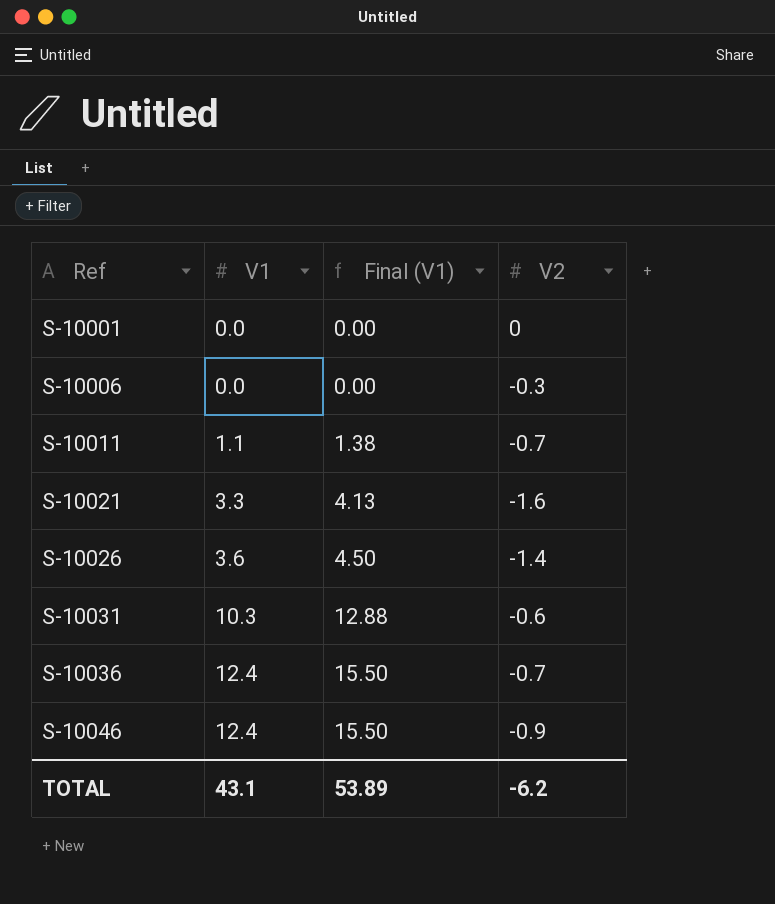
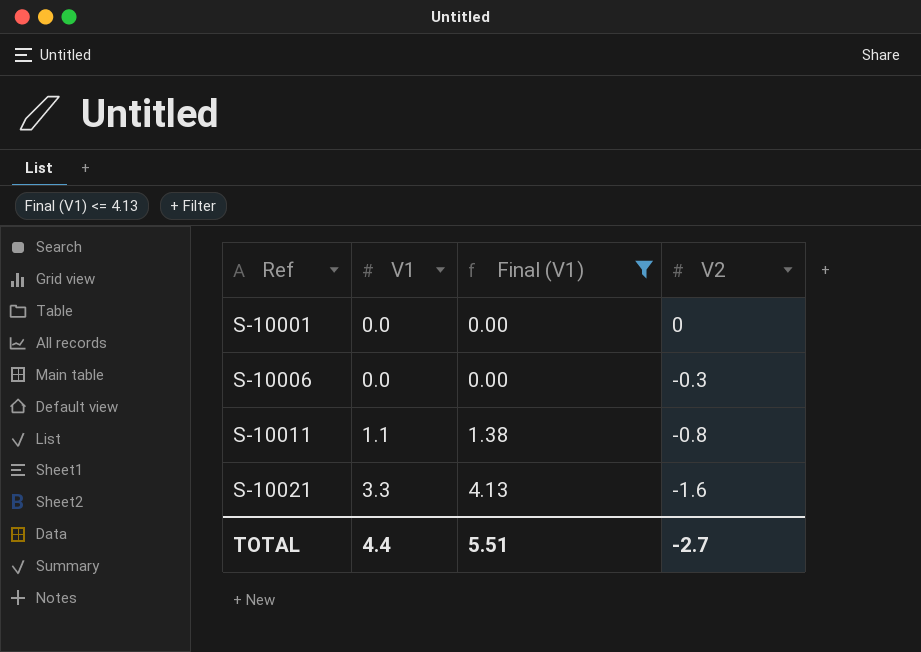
filter: none -> Final (V1) <= 4.13
S-10011 | V2: -0.7 -> -0.8
TOTAL | V1: 43.1 -> 4.4
TOTAL | Final (V1): 53.89 -> 5.51
TOTAL | V2: -6.2 -> -2.7

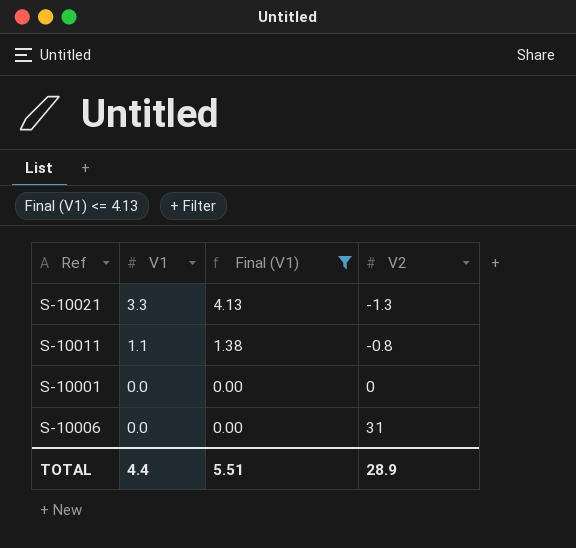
row order: Ref ascending -> V1 descending
S-10021 | V2: -1.6 -> -1.3
S-10006 | V2: -0.3 -> 31
TOTAL | V2: -2.7 -> 28.9

